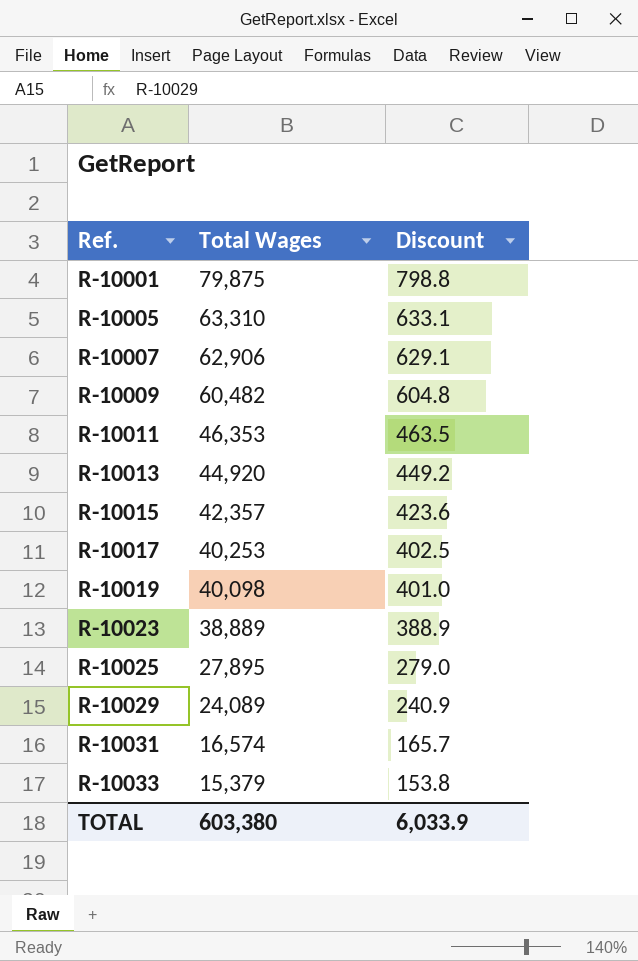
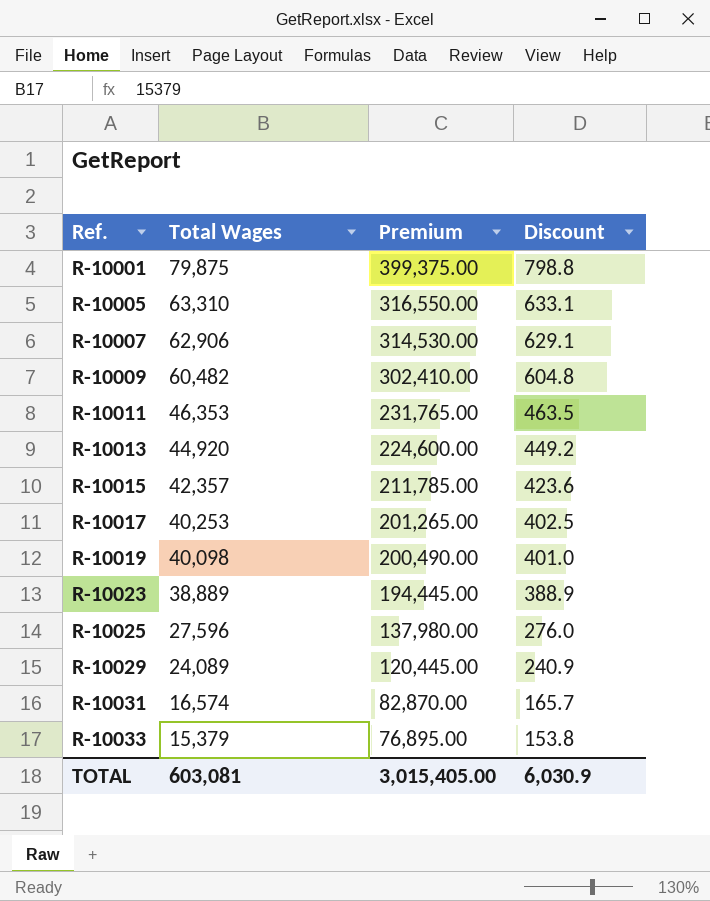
column Premium | formula: none -> [Total Wages] * 5
R-10025 | Total Wages: 27,895 -> 27,596
R-10025 | Discount: 279.0 -> 276.0
TOTAL | Total Wages: 603,380 -> 603,081
TOTAL | Discount: 6,033.9 -> 6,030.9

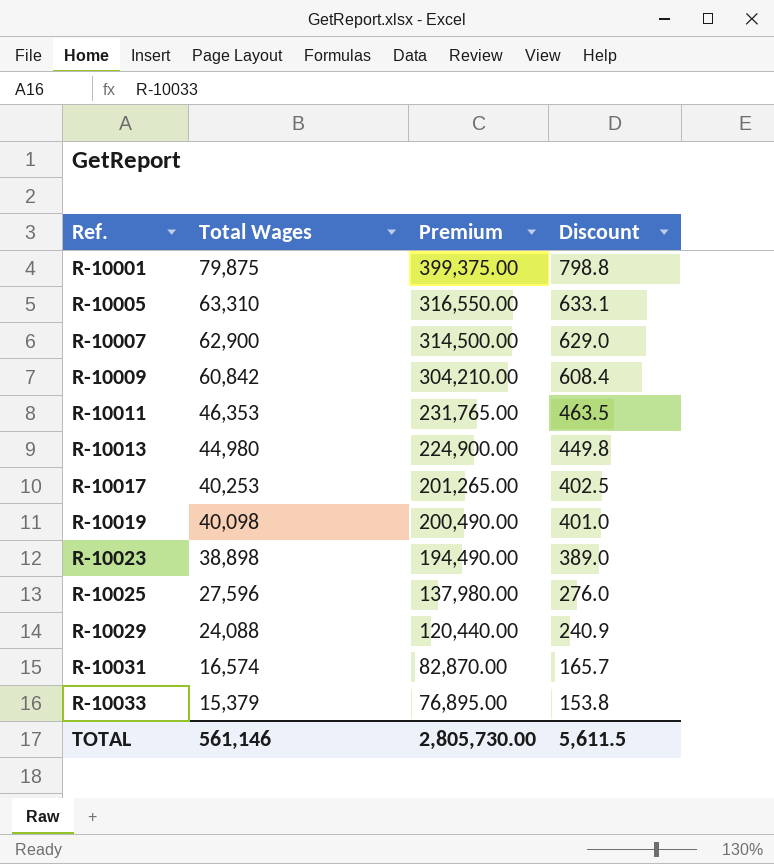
row R-10015: 42,357 | 211,785.00 | 423.6 -> none
R-10007 | Total Wages: 62,906 -> 62,900
R-10007 | Premium: 314,530.00 -> 314,500.00
R-10007 | Discount: 629.1 -> 629.0
R-10009 | Total Wages: 60,482 -> 60,842
R-10009 | Premium: 302,410.00 -> 304,210.00
R-10009 | Discount: 604.8 -> 608.4
R-10013 | Total Wages: 44,920 -> 44,980
R-10013 | Premium: 224,600.00 -> 224,900.00
R-10013 | Discount: 449.2 -> 449.8
R-10023 | Total Wages: 38,889 -> 38,898
R-10023 | Premium: 194,445.00 -> 194,490.00
R-10023 | Discount: 388.9 -> 389.0
R-10029 | Total Wages: 24,089 -> 24,088
R-10029 | Premium: 120,445.00 -> 120,440.00
TOTAL | Total Wages: 603,081 -> 561,146
TOTAL | Premium: 3,015,405.00 -> 2,805,730.00
TOTAL | Discount: 6,030.9 -> 5,611.5

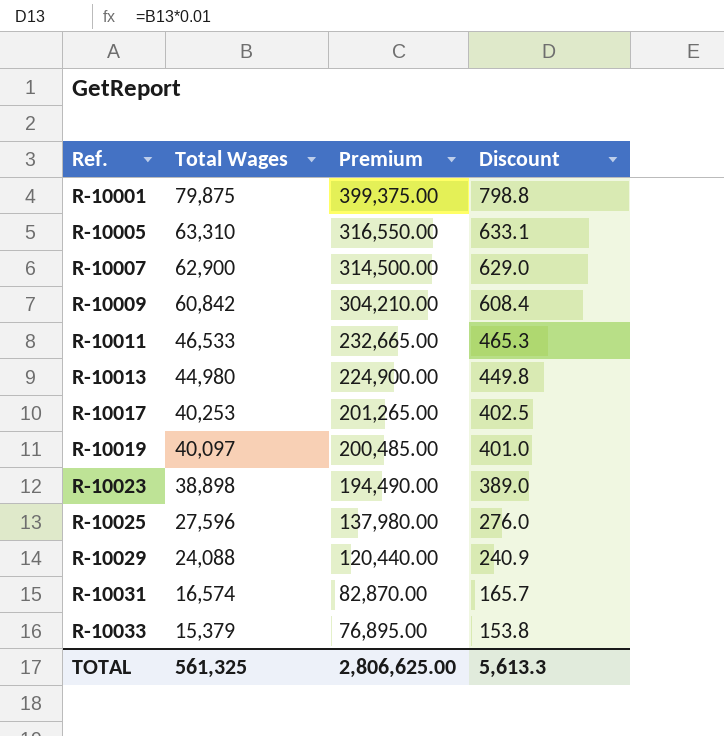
R-10011 | Total Wages: 46,353 -> 46,533
R-10011 | Premium: 231,765.00 -> 232,665.00
R-10011 | Discount: 463.5 -> 465.3
R-10019 | Total Wages: 40,098 -> 40,097
R-10019 | Premium: 200,490.00 -> 200,485.00
TOTAL | Total Wages: 561,146 -> 561,325
TOTAL | Premium: 2,805,730.00 -> 2,806,625.00
TOTAL | Discount: 5,611.5 -> 5,613.3

